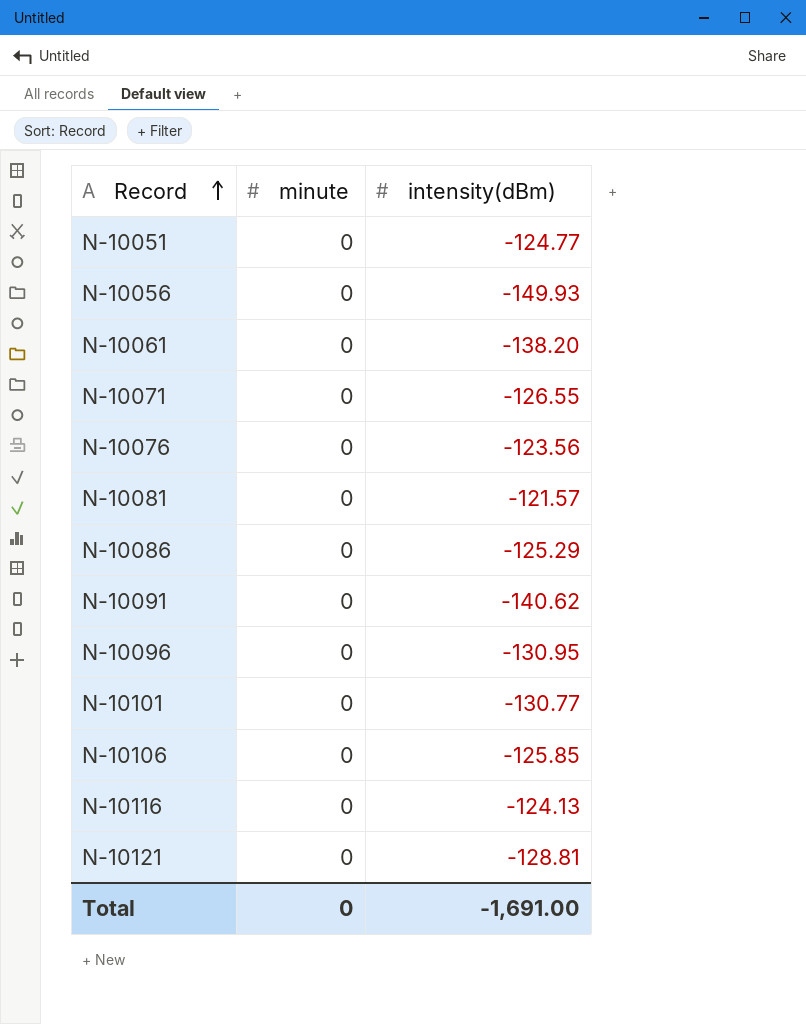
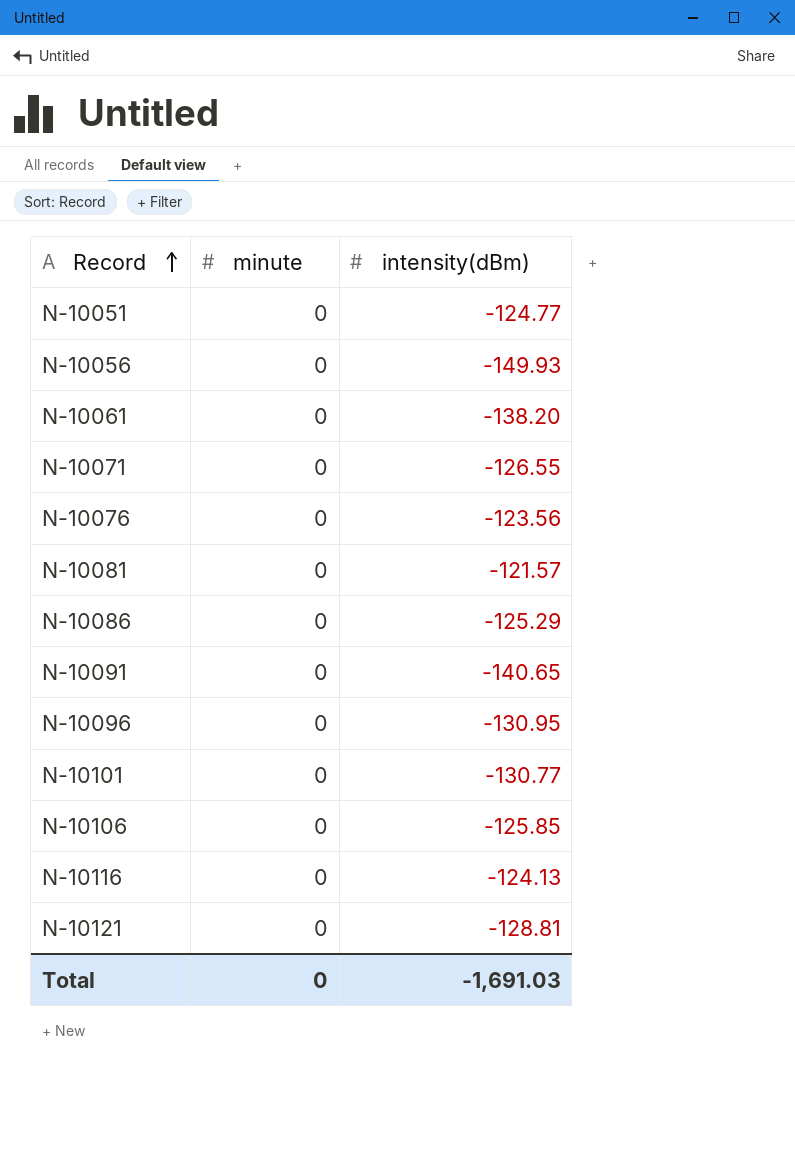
N-10091 | intensity(dBm): -140.62 -> -140.65
Total | intensity(dBm): -1,691.00 -> -1,691.03

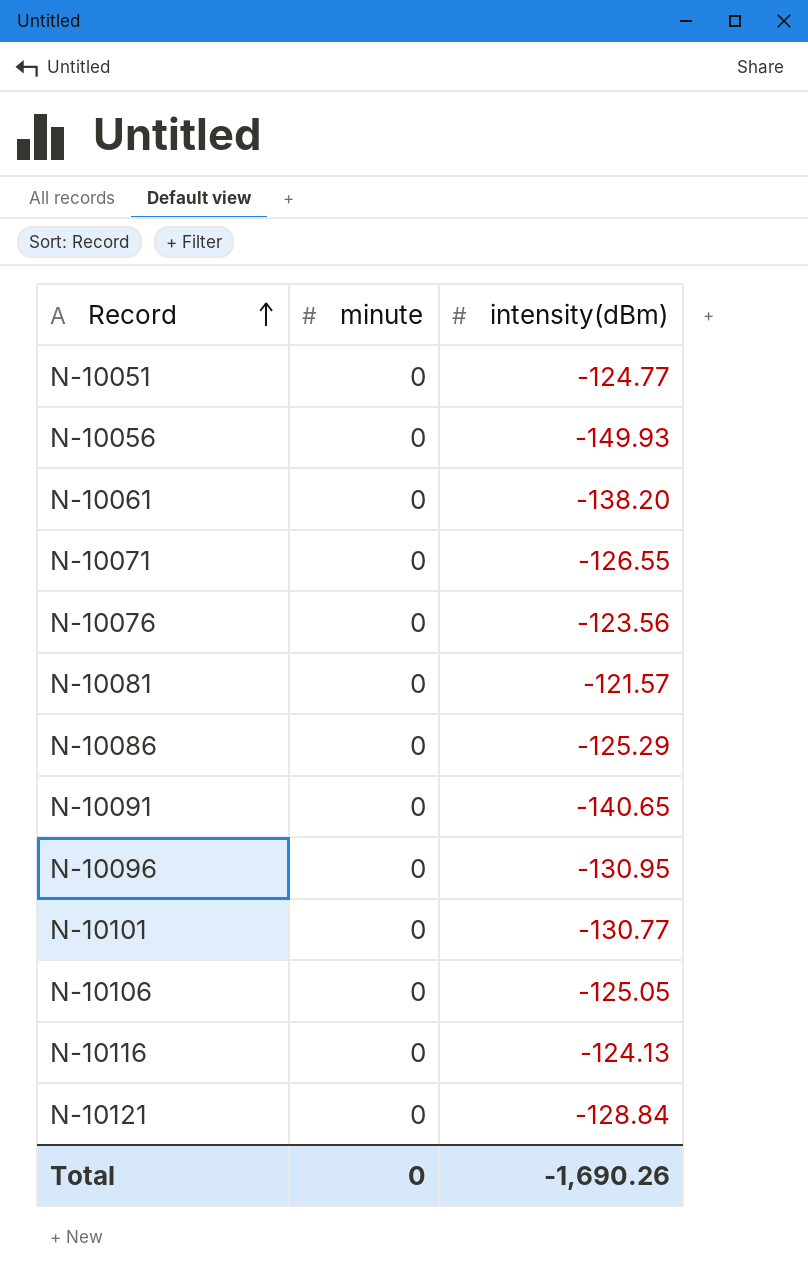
N-10106 | intensity(dBm): -125.85 -> -125.05
N-10121 | intensity(dBm): -128.81 -> -128.84
Total | intensity(dBm): -1,691.03 -> -1,690.26

